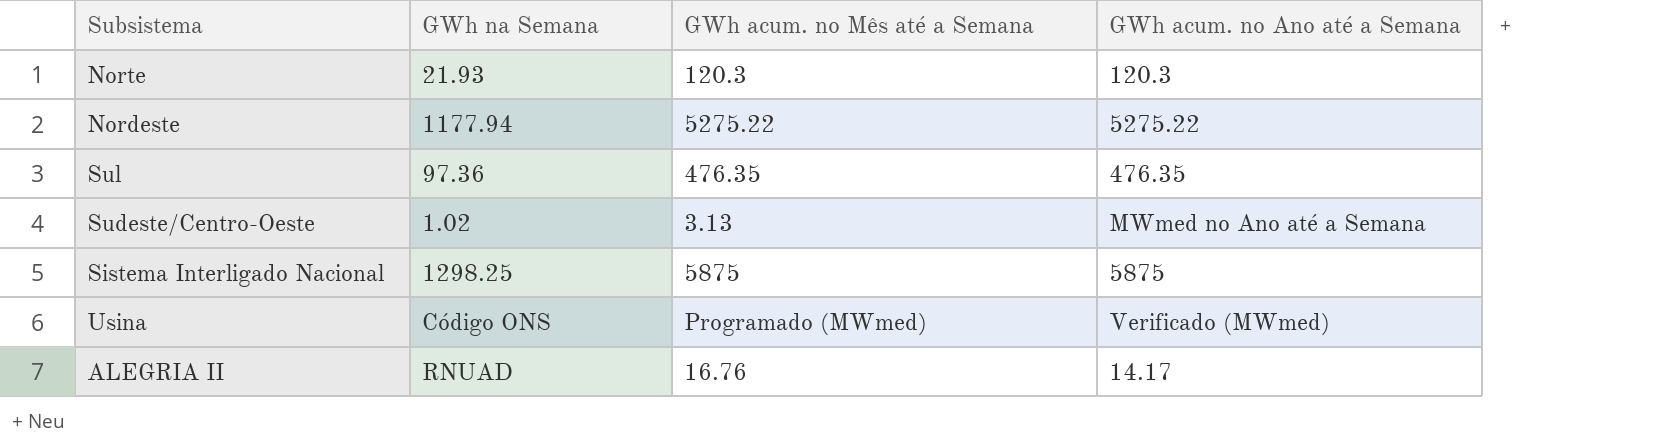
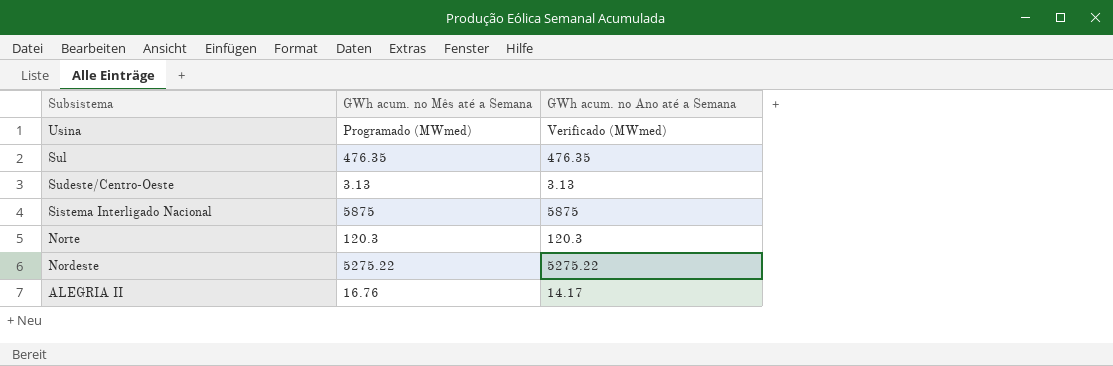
row order: none -> Subsistema descending
column GWh na Semana | position: 2 -> none
Sudeste/Centro-Oeste | GWh acum. no Ano até a Semana: MWmed no Ano até a Semana -> 3.13

